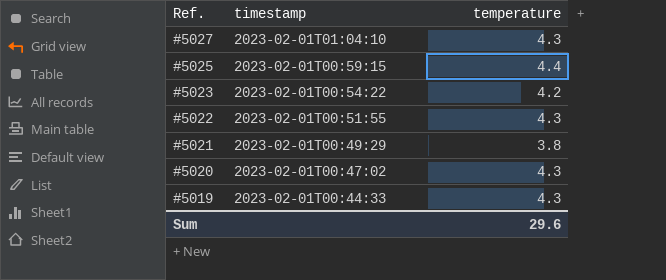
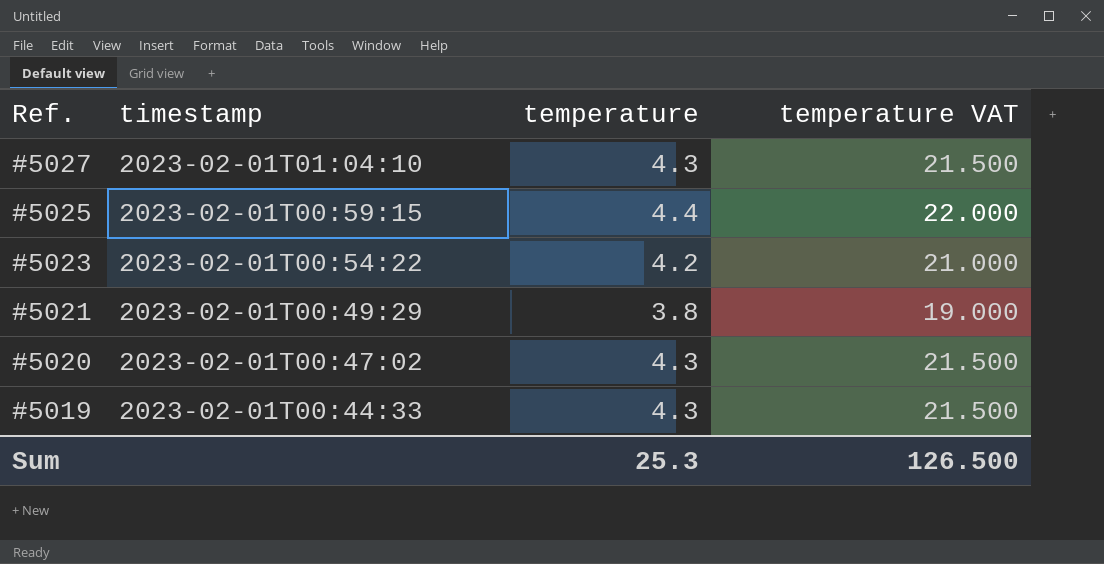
column temperature VAT | formula: none -> [temperature] * 5
row #5022: 2023-02-01T00:51:55 | 4.3 -> none
Sum | temperature: 29.6 -> 25.3

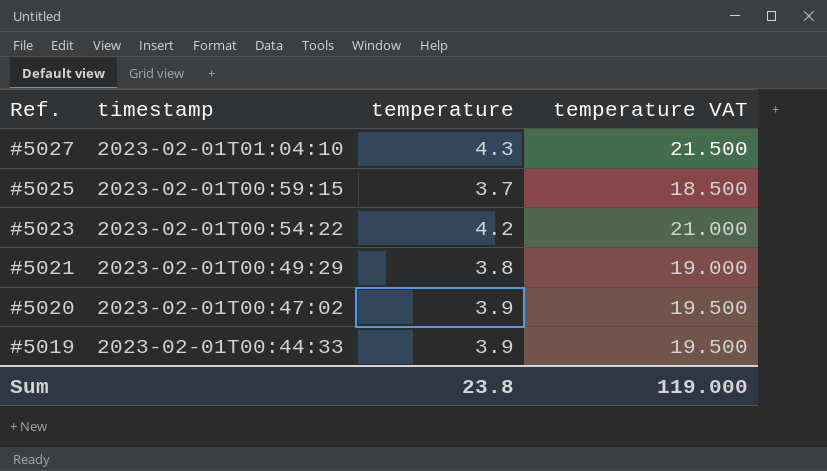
#5025 | temperature: 4.4 -> 3.7
#5025 | temperature VAT: 22.000 -> 18.500
#5020 | temperature: 4.3 -> 3.9
#5020 | temperature VAT: 21.500 -> 19.500
#5019 | temperature: 4.3 -> 3.9
#5019 | temperature VAT: 21.500 -> 19.500
Sum | temperature: 25.3 -> 23.8
Sum | temperature VAT: 126.500 -> 119.000

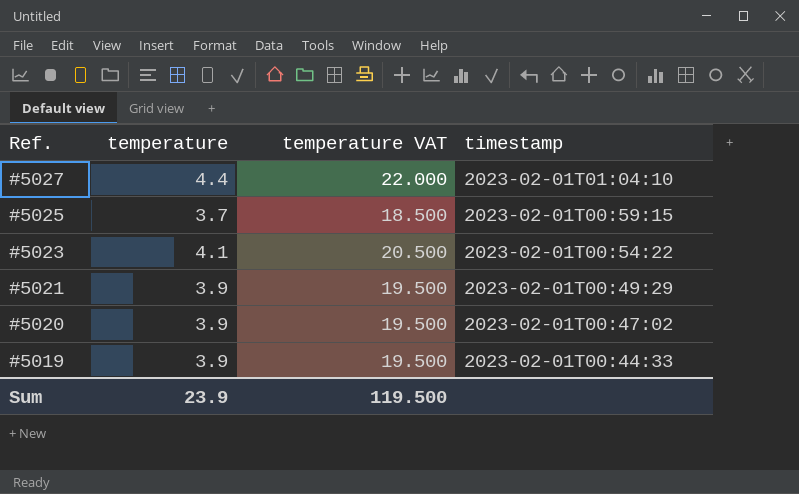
column timestamp | position: 2 -> 4
#5027 | temperature: 4.3 -> 4.4
#5027 | temperature VAT: 21.500 -> 22.000
#5023 | temperature: 4.2 -> 4.1
#5023 | temperature VAT: 21.000 -> 20.500
#5021 | temperature: 3.8 -> 3.9
#5021 | temperature VAT: 19.000 -> 19.500
Sum | temperature: 23.8 -> 23.9
Sum | temperature VAT: 119.000 -> 119.500

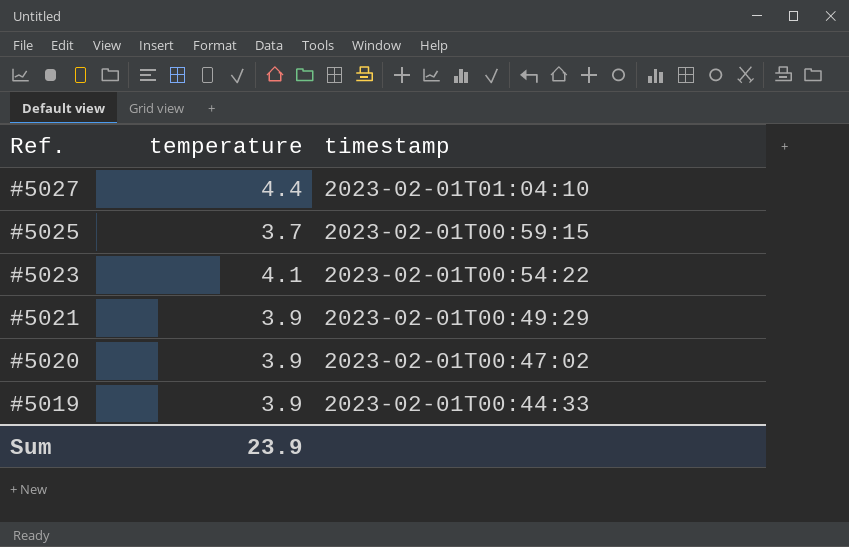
column temperature VAT | formula: [temperature] * 5 -> none

